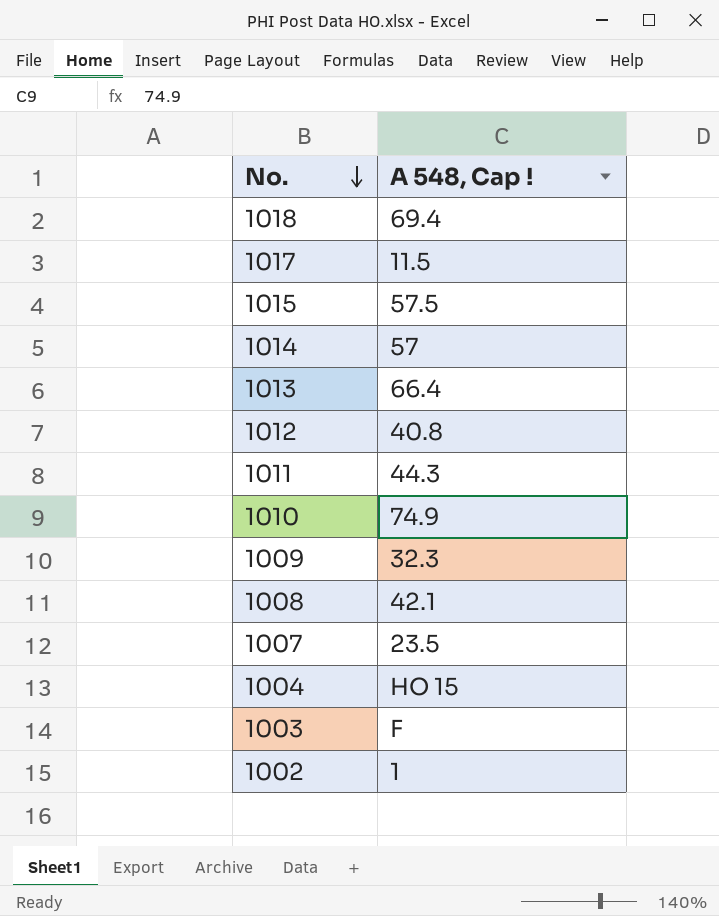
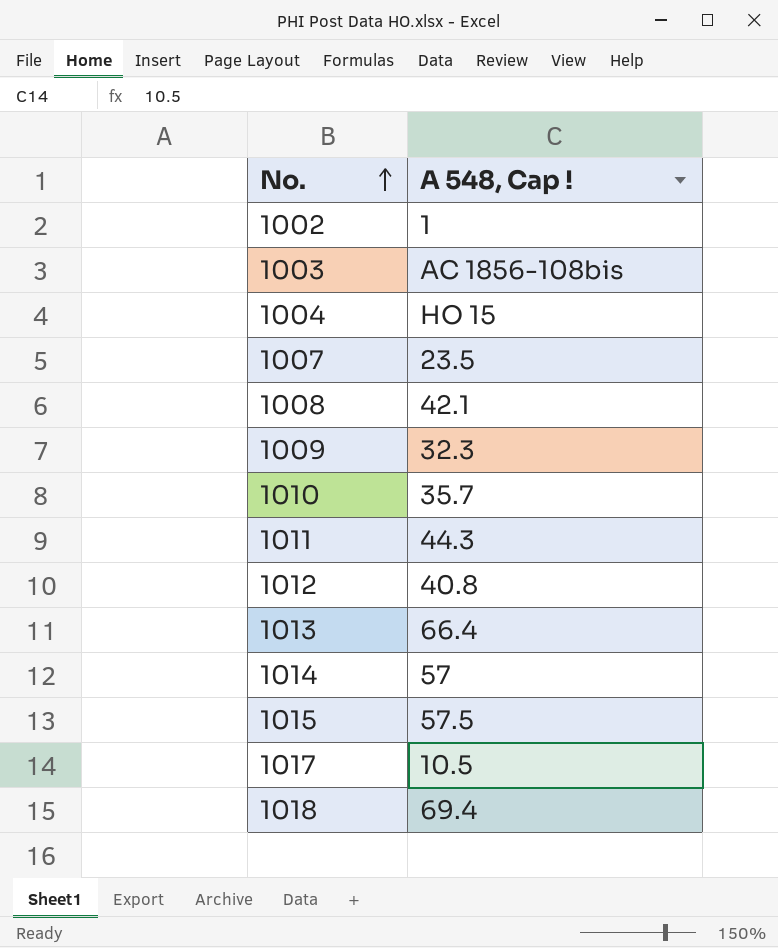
row order: No. descending -> No. ascending
1003 | A 548, Cap !: F -> AC 1856-108bis
1010 | A 548, Cap !: 74.9 -> 35.7
1017 | A 548, Cap !: 11.5 -> 10.5

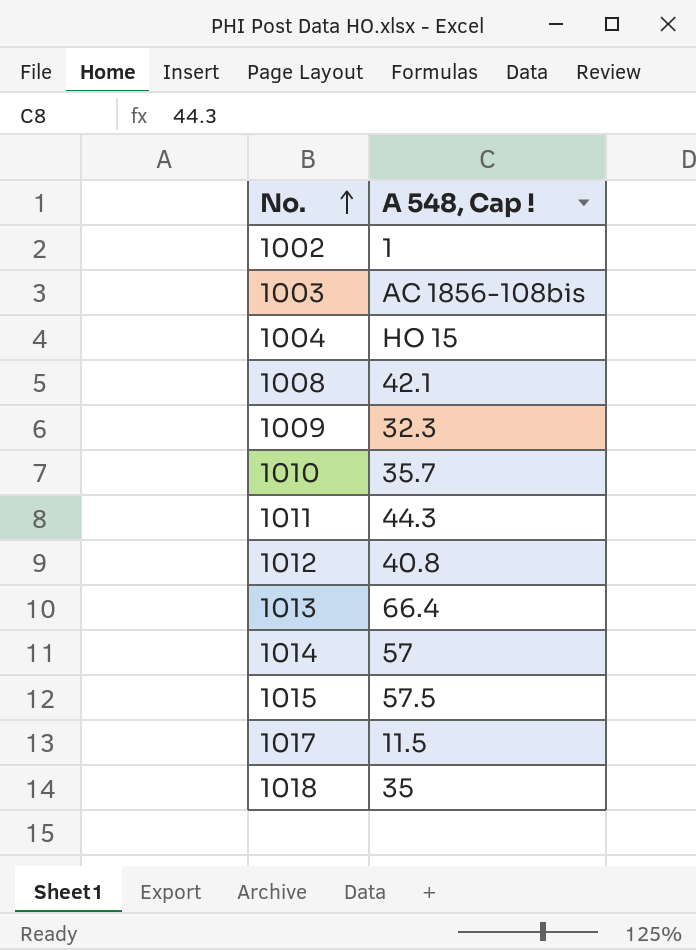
row 1007: 23.5 -> none
1017 | A 548, Cap !: 10.5 -> 11.5
1018 | A 548, Cap !: 69.4 -> 35

